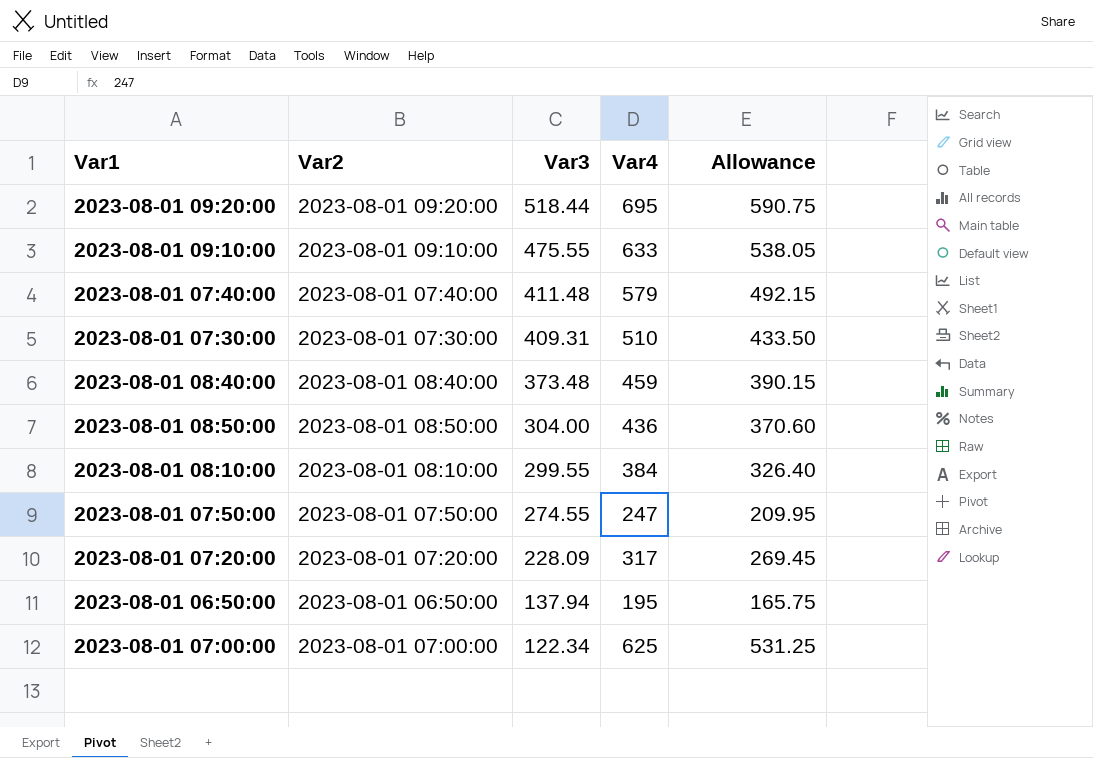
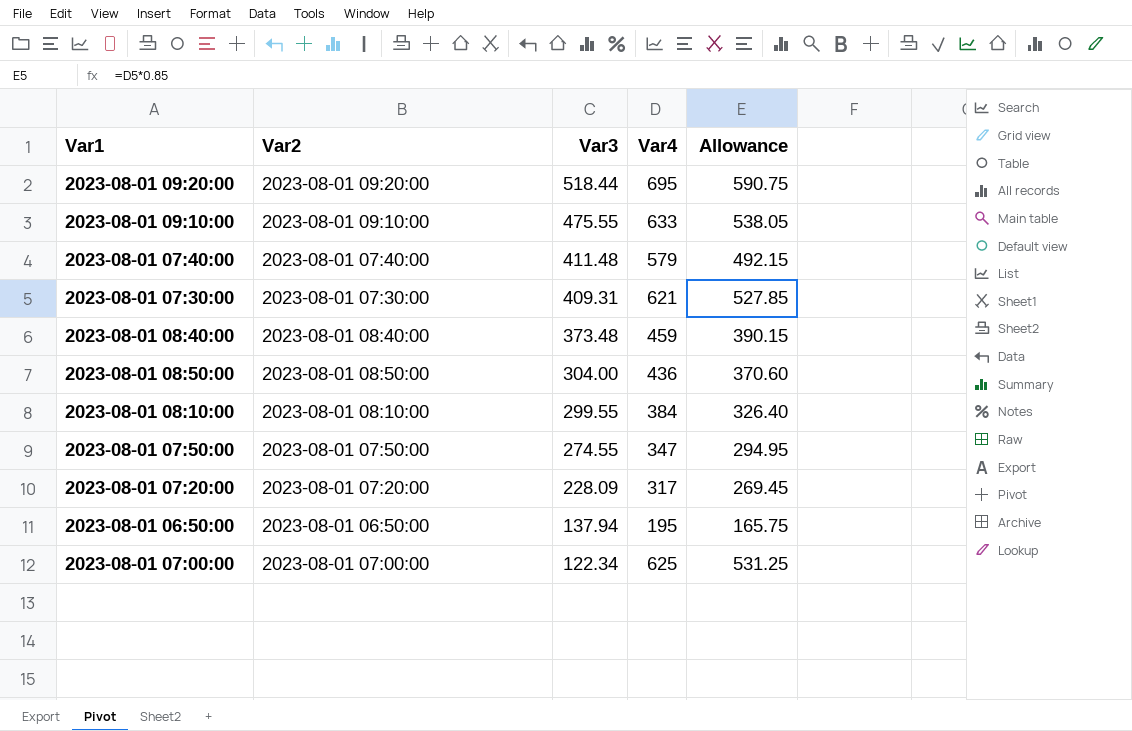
2023-08-01 07:30:00 | Var4: 510 -> 621
2023-08-01 07:30:00 | Allowance: 433.50 -> 527.85
2023-08-01 07:50:00 | Var4: 247 -> 347
2023-08-01 07:50:00 | Allowance: 209.95 -> 294.95

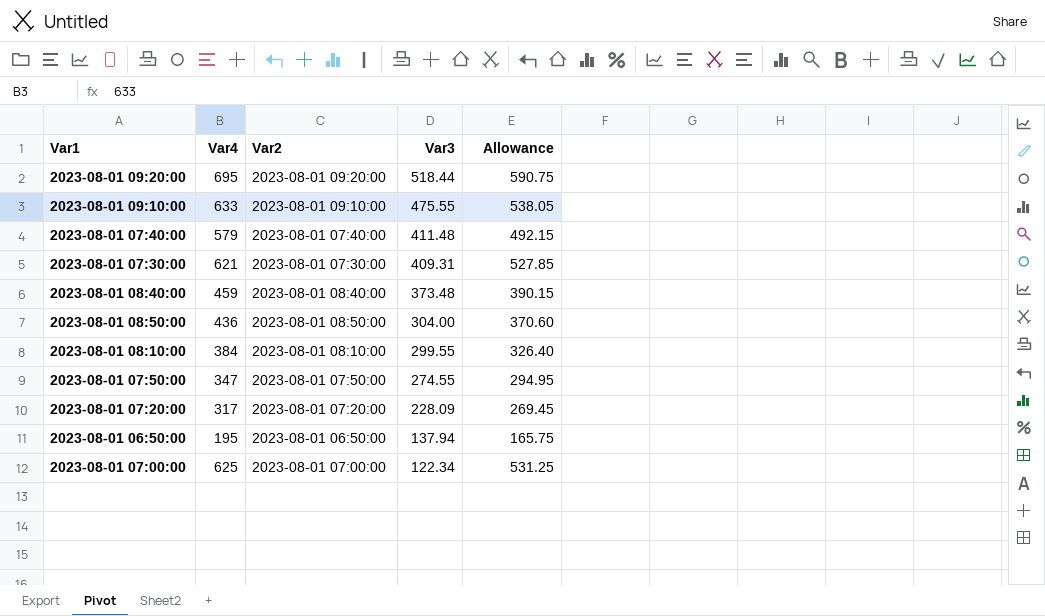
column Var4 | position: 4 -> 2

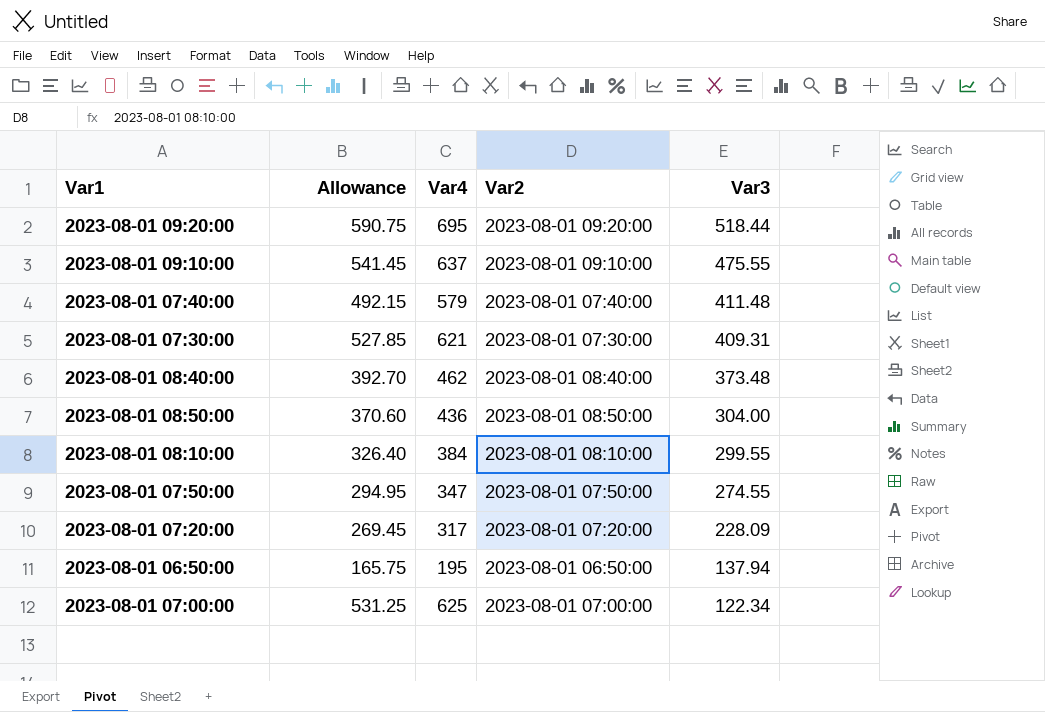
column Allowance | position: 5 -> 2
2023-08-01 09:10:00 | Allowance: 538.05 -> 541.45
2023-08-01 09:10:00 | Var4: 633 -> 637
2023-08-01 08:40:00 | Allowance: 390.15 -> 392.70
2023-08-01 08:40:00 | Var4: 459 -> 462

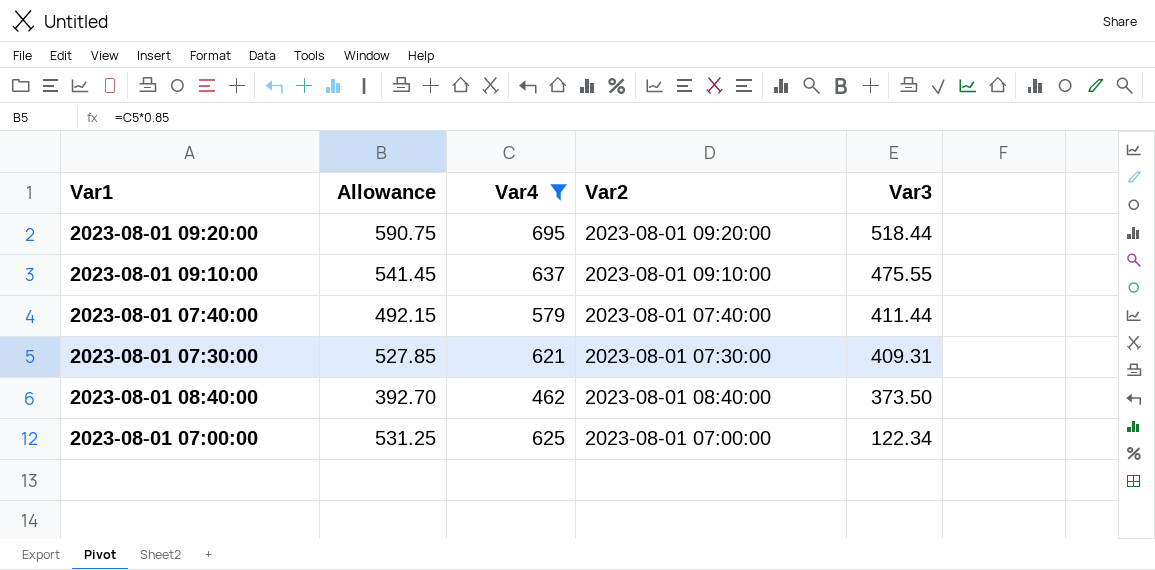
filter: none -> Var4 >= 462
2023-08-01 07:40:00 | Var3: 411.48 -> 411.44
2023-08-01 08:40:00 | Var3: 373.48 -> 373.50

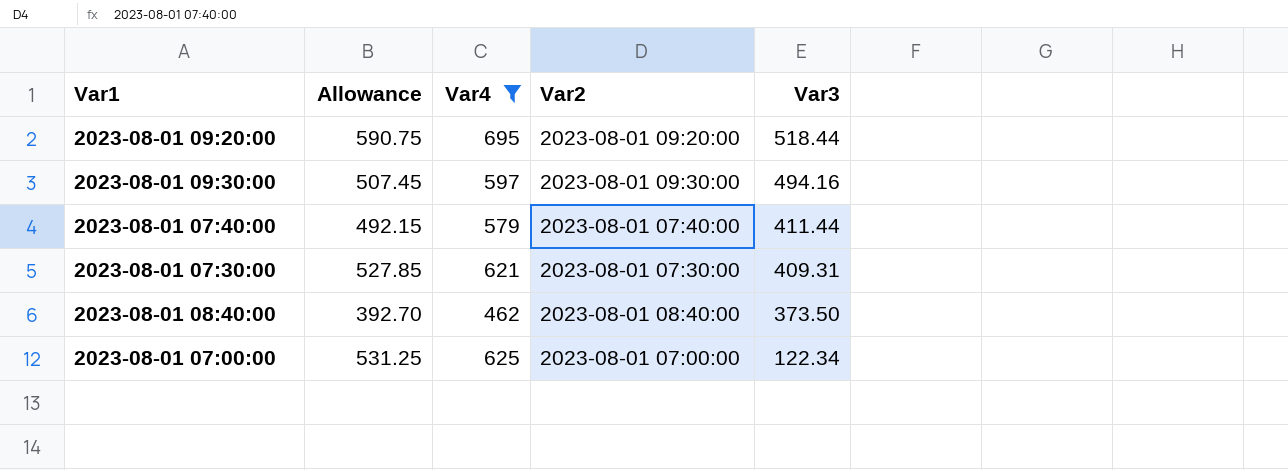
row 2023-08-01 09:10:00: 541.45 | 637 | 2023-08-01 09:10:00 | 475.55 -> none
row 2023-08-01 09:30:00: none -> 507.45 | 597 | 2023-08-01 09:30:00 | 494.16

